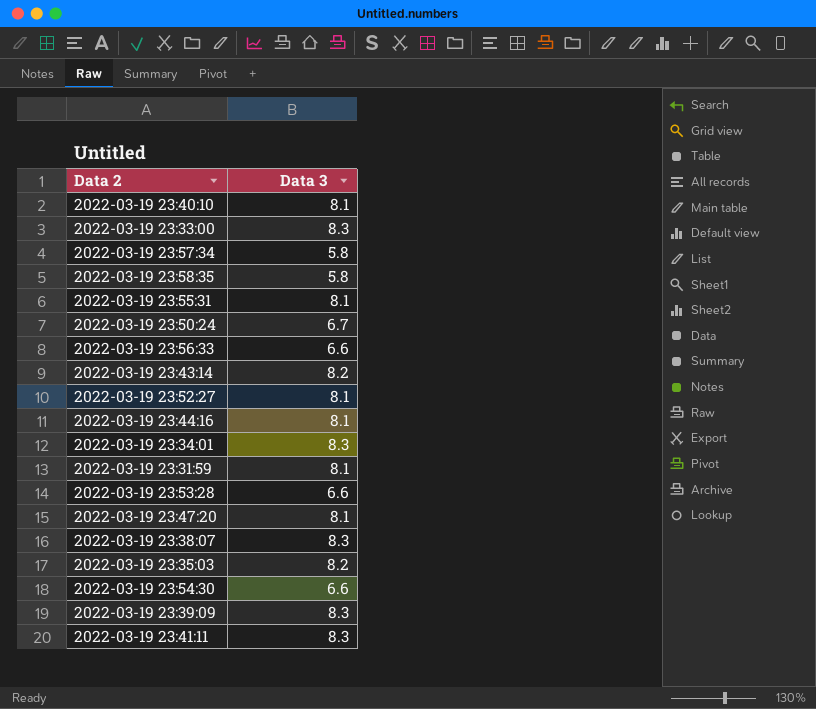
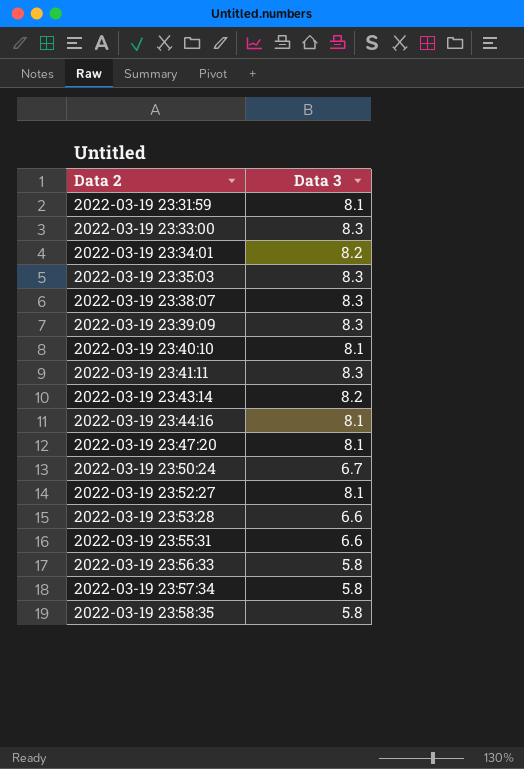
row order: none -> Data 2 ascending
row 2022-03-19 23:54:30: 6.6 -> none
2022-03-19 23:34:01 | Data 3: 8.3 -> 8.2
2022-03-19 23:35:03 | Data 3: 8.2 -> 8.3
2022-03-19 23:55:31 | Data 3: 8.1 -> 6.6
2022-03-19 23:56:33 | Data 3: 6.6 -> 5.8

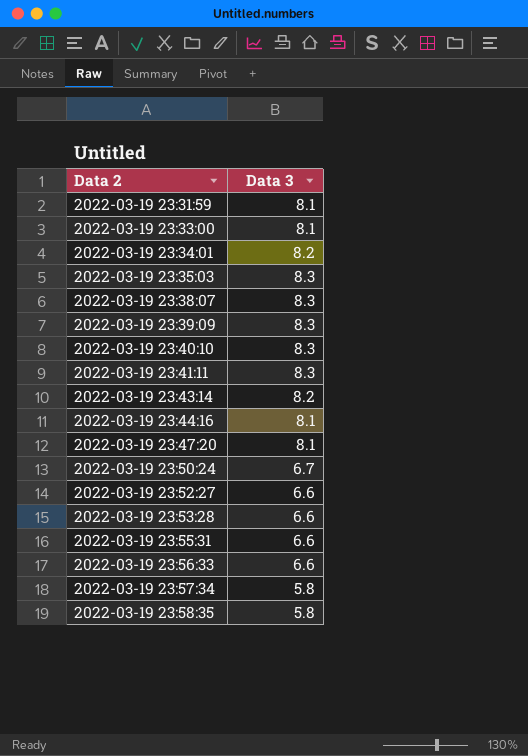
2022-03-19 23:33:00 | Data 3: 8.3 -> 8.1
2022-03-19 23:40:10 | Data 3: 8.1 -> 8.3
2022-03-19 23:52:27 | Data 3: 8.1 -> 6.6
2022-03-19 23:56:33 | Data 3: 5.8 -> 6.6

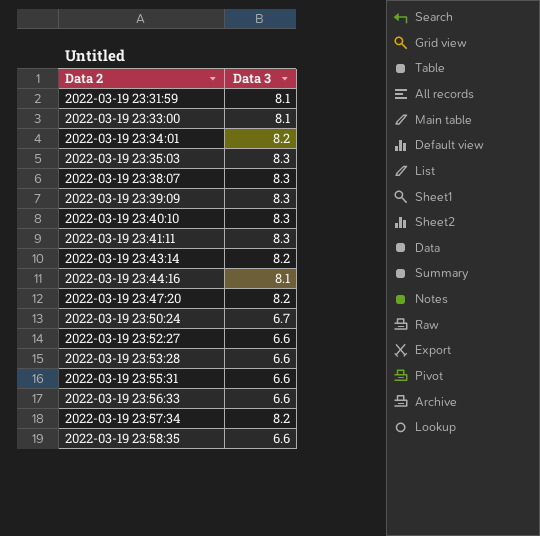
2022-03-19 23:47:20 | Data 3: 8.1 -> 8.2
2022-03-19 23:57:34 | Data 3: 5.8 -> 8.2
2022-03-19 23:58:35 | Data 3: 5.8 -> 6.6

